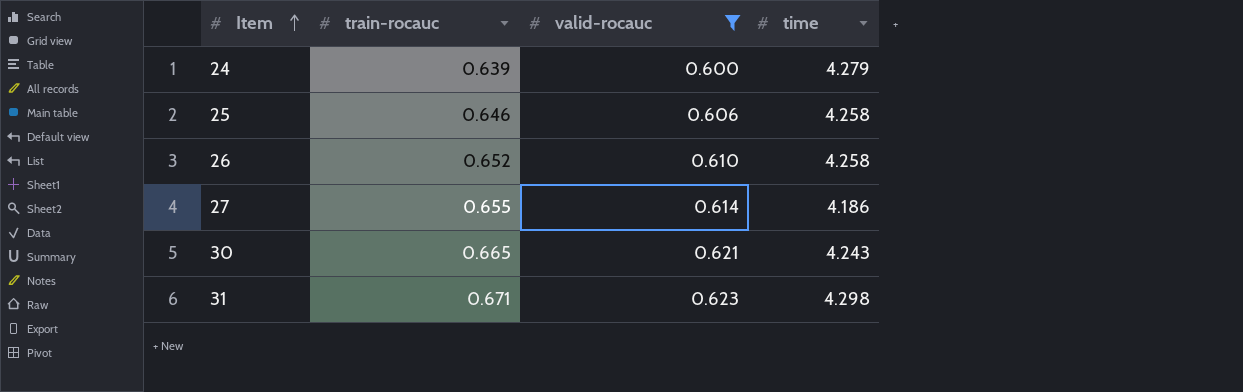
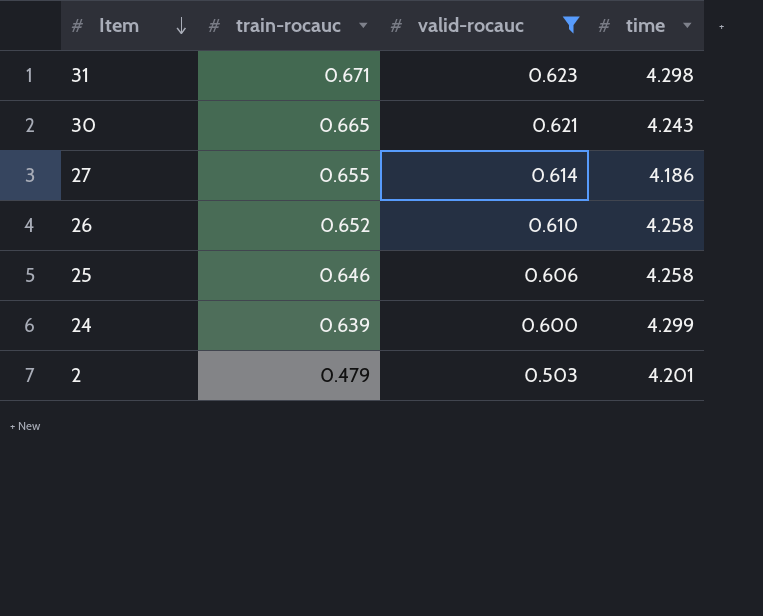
row order: Item ascending -> Item descending
24 | time: 4.279 -> 4.299
row 2: none -> 0.479 | 0.503 | 4.201

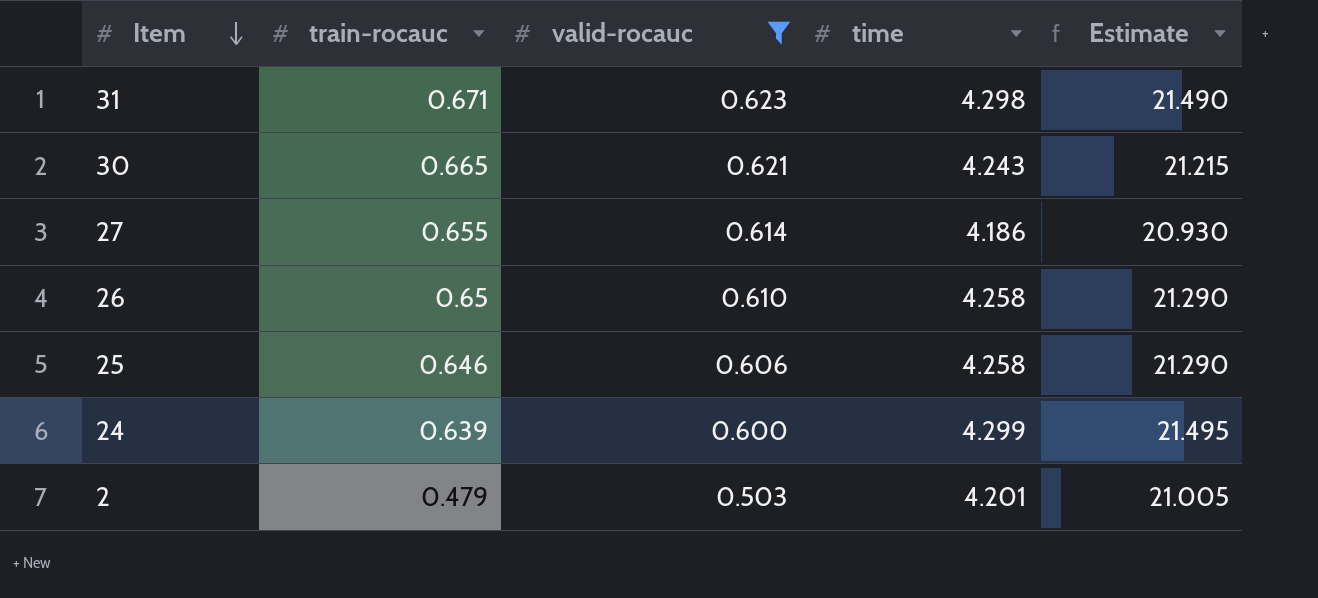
column Estimate | formula: none -> [time] * 5
26 | train-rocauc: 0.652 -> 0.65

